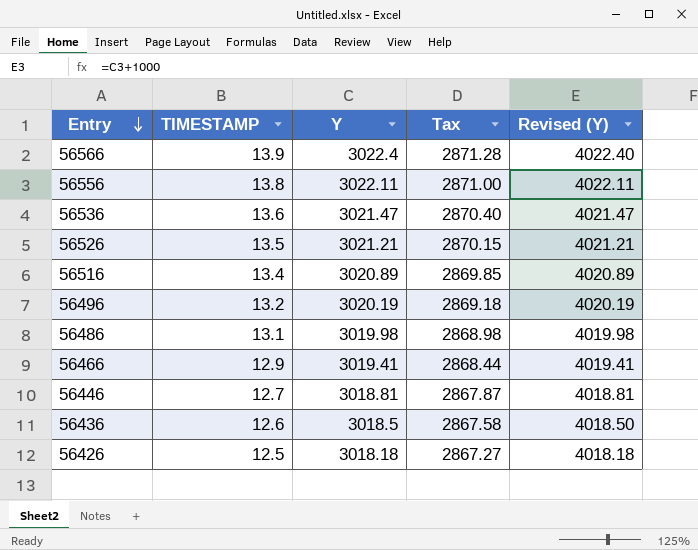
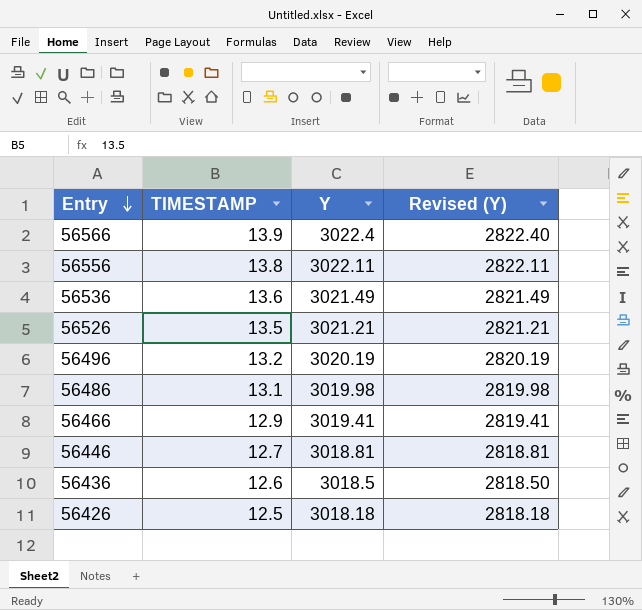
column Tax | formula: [Y] * 0.95 -> none
column Revised (Y) | formula: [Y] + 1000 -> [Y] - 200
row 56516: 13.4 | 3020.89 | 2869.85 | 4020.89 -> none
56536 | Y: 3021.47 -> 3021.49

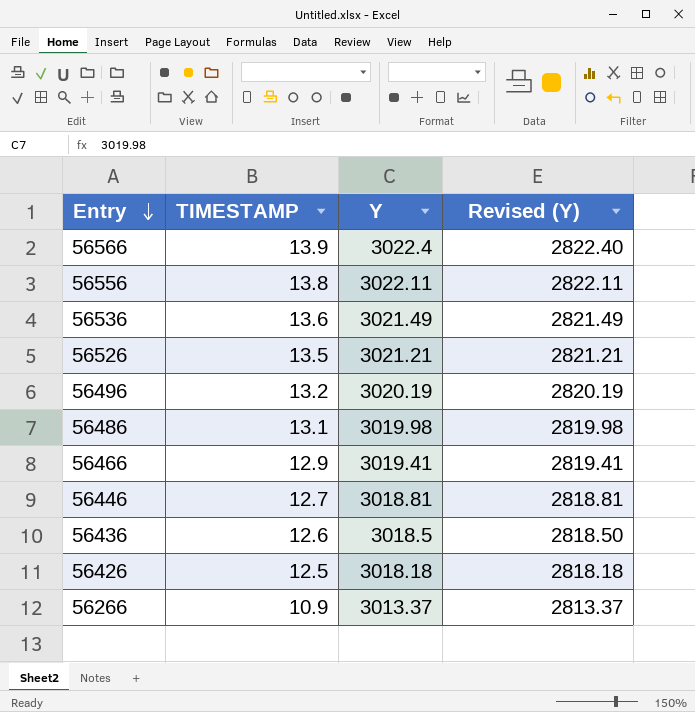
row 56266: none -> 10.9 | 3013.37 | 2813.37

